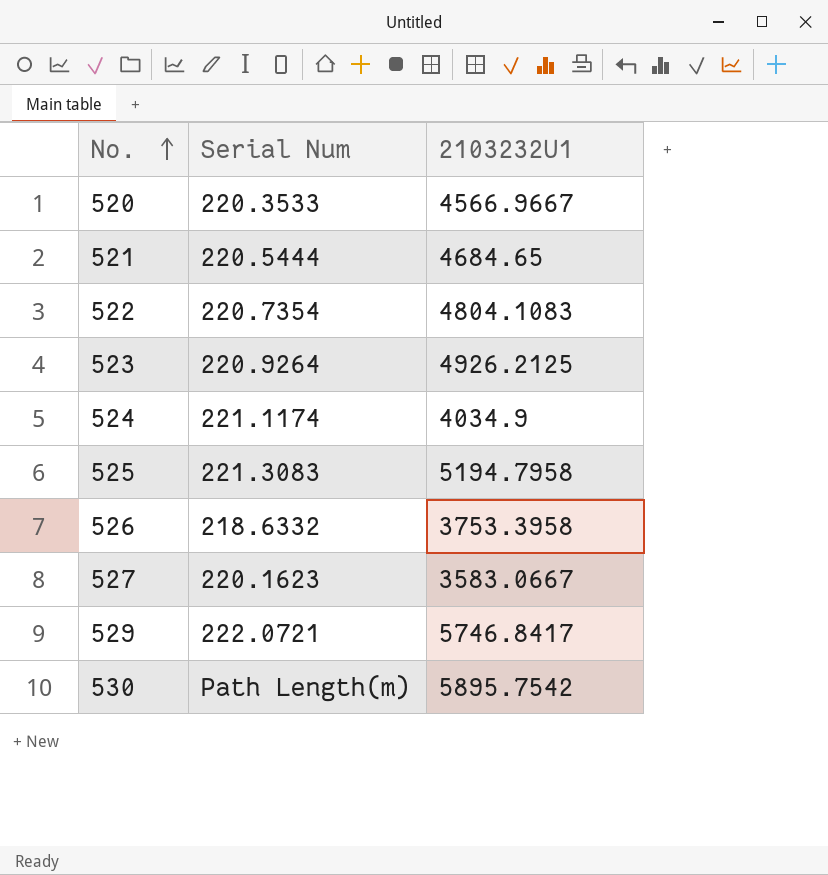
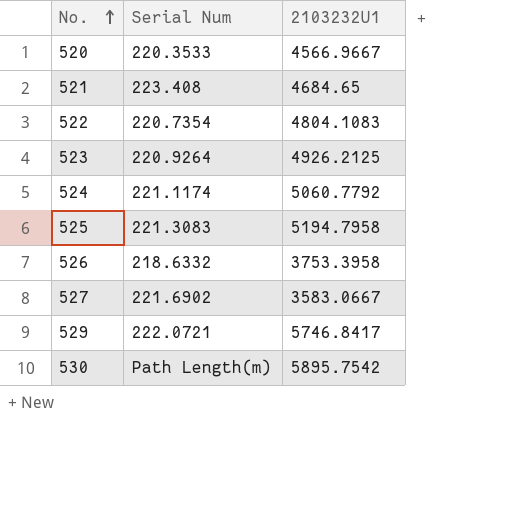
521 | Serial Num: 220.5444 -> 223.408
524 | 2103232U1: 4034.9 -> 5060.7792
527 | Serial Num: 220.1623 -> 221.6902

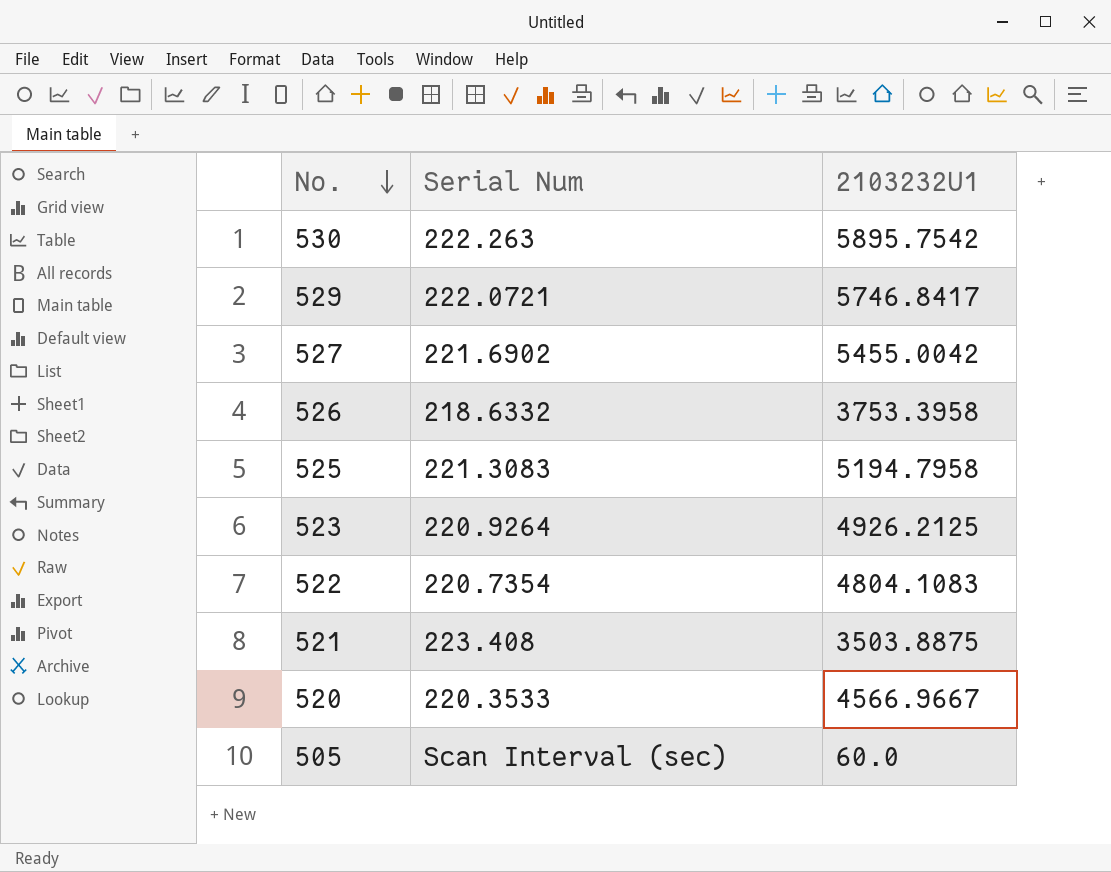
row order: No. ascending -> No. descending
row 524: 221.1174 | 5060.7792 -> none
530 | Serial Num: Path Length(m) -> 222.263
527 | 2103232U1: 3583.0667 -> 5455.0042
521 | 2103232U1: 4684.65 -> 3503.8875
row 505: none -> Scan Interval (sec) | 60.0

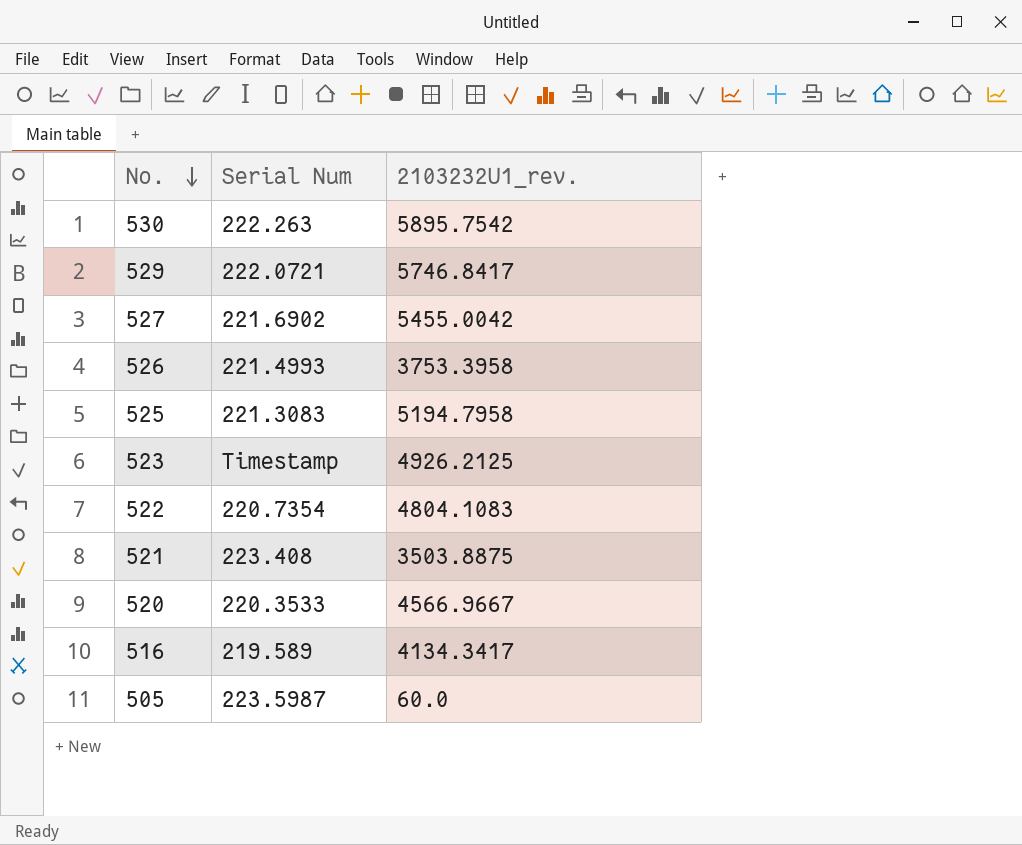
column name: 2103232U1 -> 2103232U1_rev.
526 | Serial Num: 218.6332 -> 221.4993
523 | Serial Num: 220.9264 -> Timestamp
row 516: none -> 219.589 | 4134.3417
505 | Serial Num: Scan Interval (sec) -> 223.5987

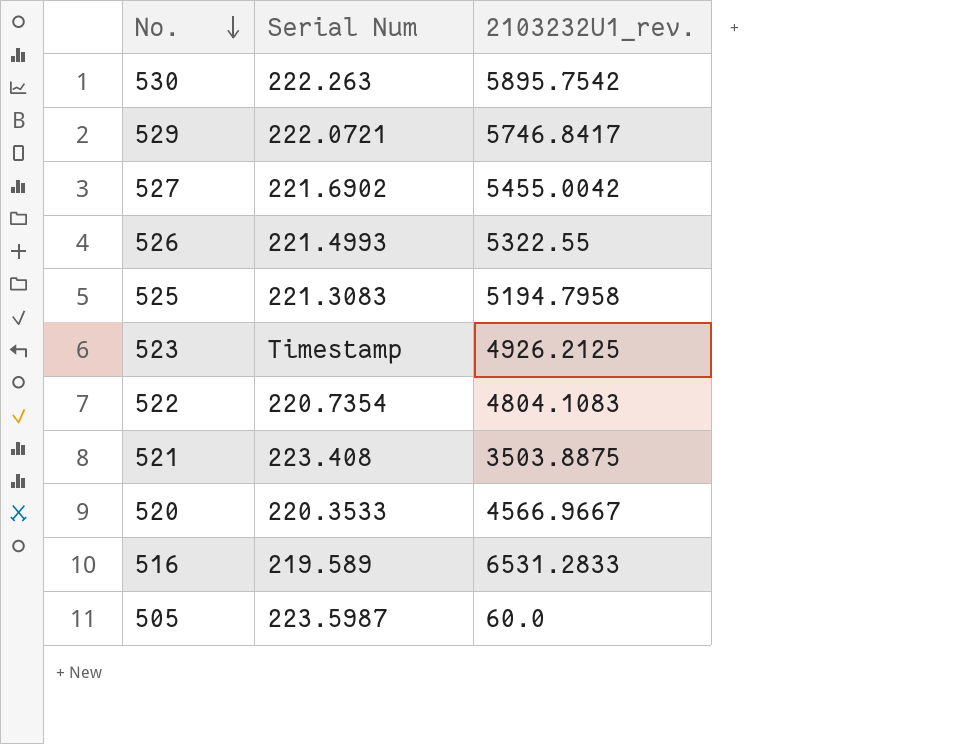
526 | 2103232U1_rev.: 3753.3958 -> 5322.55
516 | 2103232U1_rev.: 4134.3417 -> 6531.2833

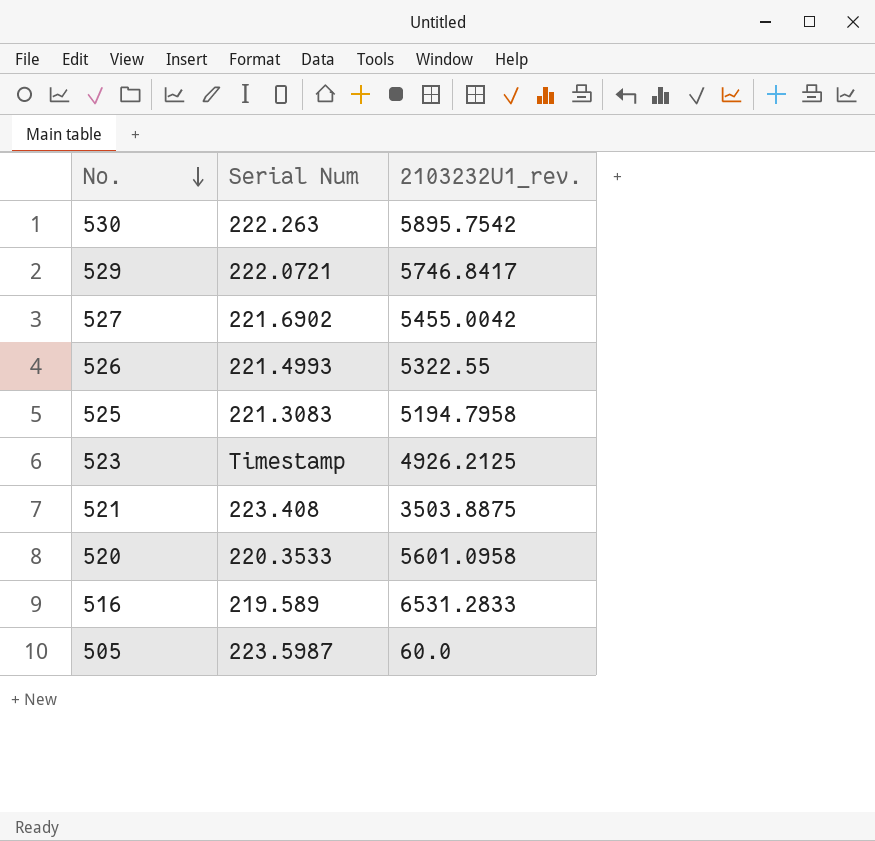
row 522: 220.7354 | 4804.1083 -> none
520 | 2103232U1_rev.: 4566.9667 -> 5601.0958

